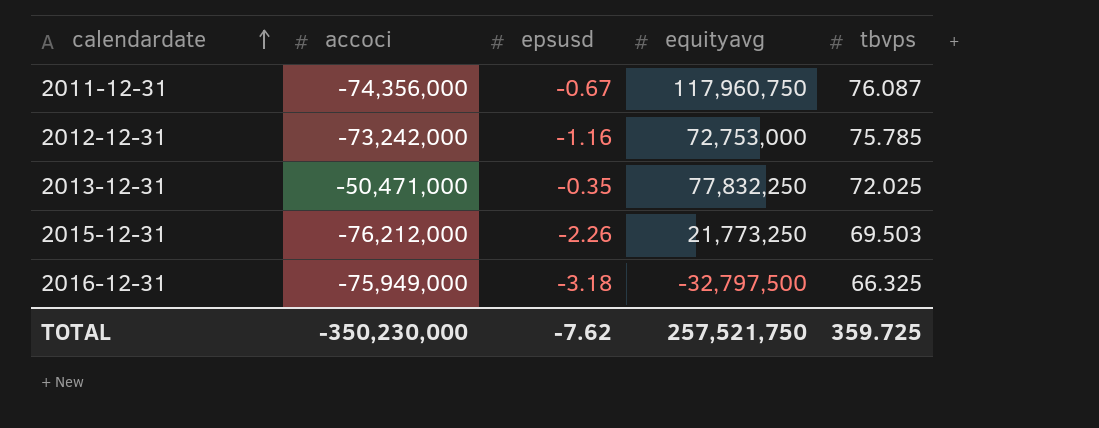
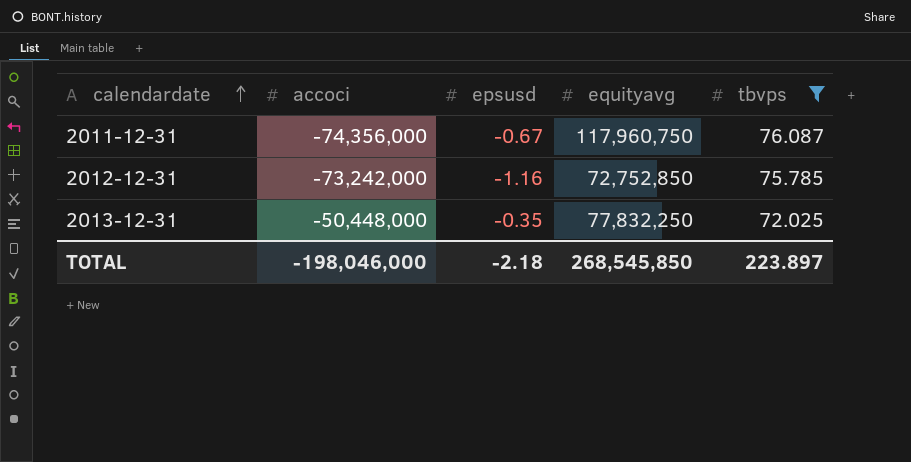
filter: none -> tbvps >= 72.025
2012-12-31 | equityavg: 72,753,000 -> 72,752,850
2013-12-31 | accoci: -50,471,000 -> -50,448,000
TOTAL | accoci: -350,230,000 -> -198,046,000
TOTAL | epsusd: -7.62 -> -2.18
TOTAL | equityavg: 257,521,750 -> 268,545,850
TOTAL | tbvps: 359.725 -> 223.897

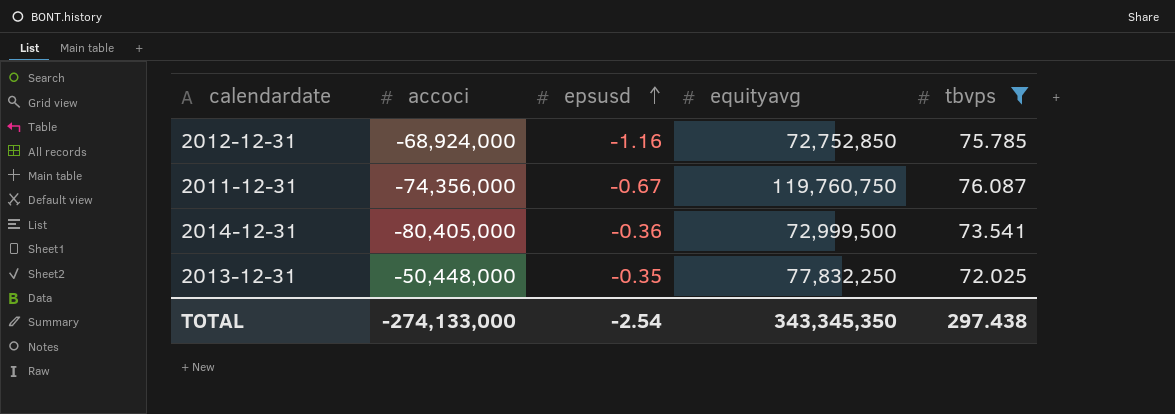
row order: calendardate ascending -> epsusd ascending
2012-12-31 | accoci: -73,242,000 -> -68,924,000
2011-12-31 | equityavg: 117,960,750 -> 119,760,750
row 2014-12-31: none -> -80,405,000 | -0.36 | 72,999,500 | 73.541
TOTAL | accoci: -198,046,000 -> -274,133,000
TOTAL | epsusd: -2.18 -> -2.54
TOTAL | equityavg: 268,545,850 -> 343,345,350
TOTAL | tbvps: 223.897 -> 297.438

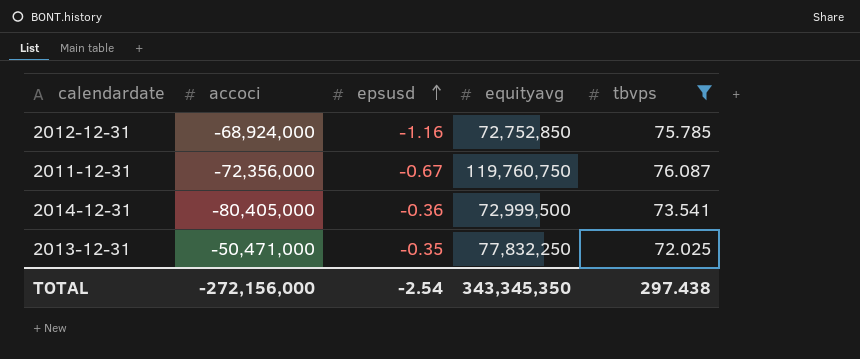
2011-12-31 | accoci: -74,356,000 -> -72,356,000
2013-12-31 | accoci: -50,448,000 -> -50,471,000
TOTAL | accoci: -274,133,000 -> -272,156,000

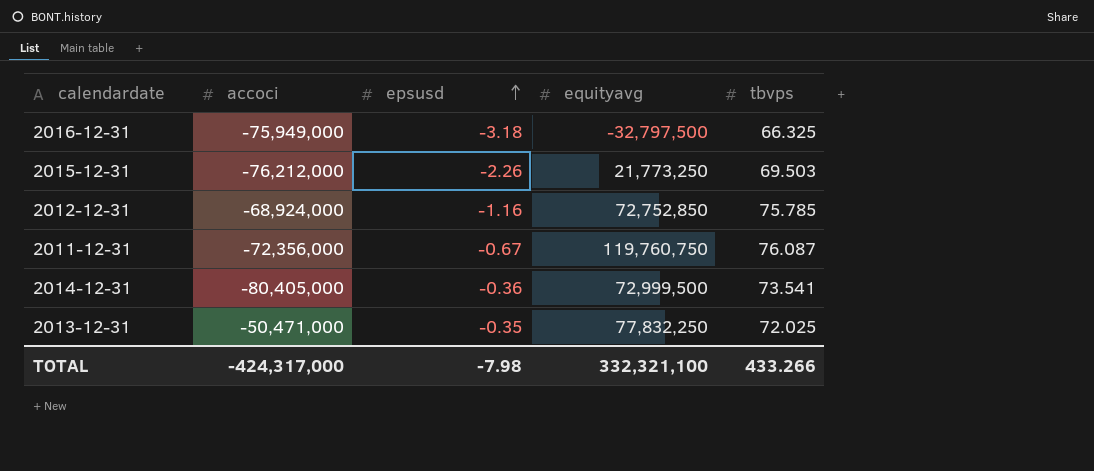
filter: tbvps >= 72.025 -> none
TOTAL | accoci: -272,156,000 -> -424,317,000
TOTAL | epsusd: -2.54 -> -7.98
TOTAL | equityavg: 343,345,350 -> 332,321,100
TOTAL | tbvps: 297.438 -> 433.266

